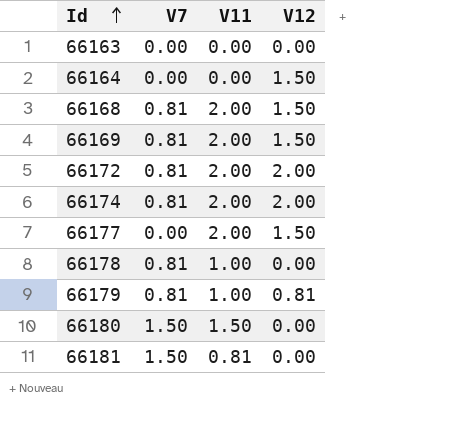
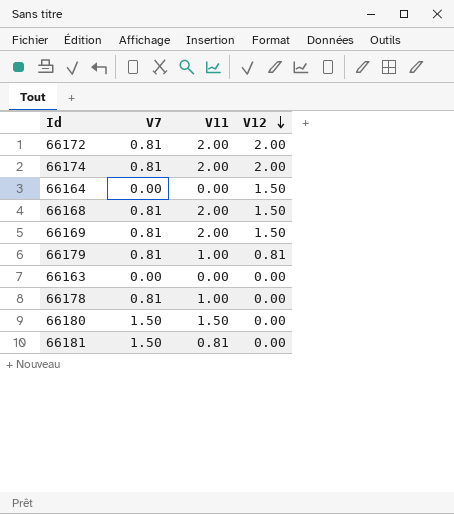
row order: Id ascending -> V12 descending
row 66177: 0.00 | 2.00 | 1.50 -> none

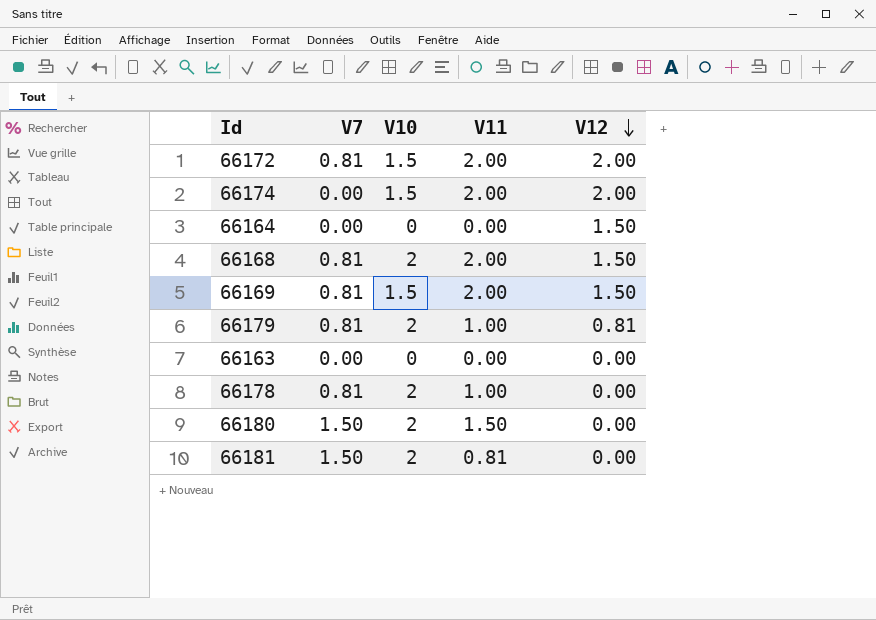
column V10 | position: none -> 3
66174 | V7: 0.81 -> 0.00

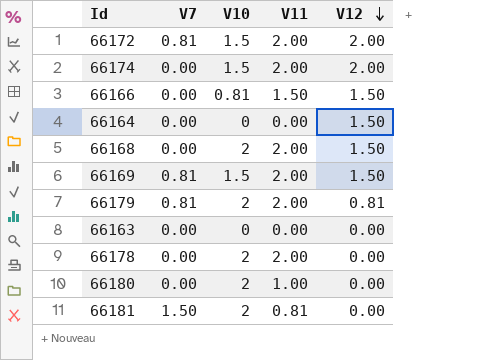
row 66166: none -> 0.00 | 0.81 | 1.50 | 1.50
66168 | V7: 0.81 -> 0.00
66179 | V11: 1.00 -> 2.00
66178 | V7: 0.81 -> 0.00
66178 | V11: 1.00 -> 2.00
66180 | V7: 1.50 -> 0.00
66180 | V11: 1.50 -> 1.00

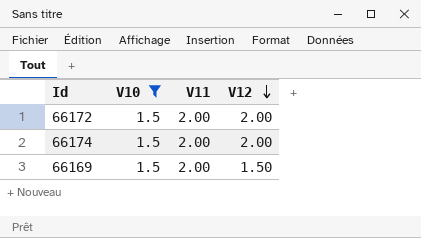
filter: none -> V10 = 1.5
column V7 | position: 2 -> none

